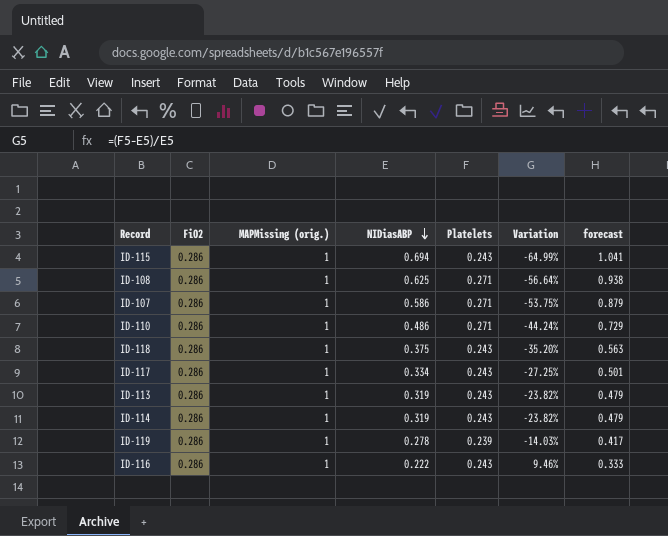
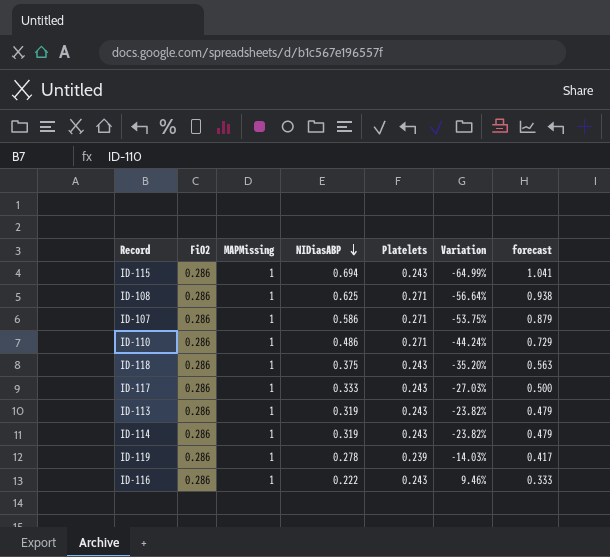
column name: MAPMissing (orig.) -> MAPMissing
ID-117 | NIDiasABP: 0.334 -> 0.333
ID-117 | Variation: -27.25% -> -27.03%
ID-117 | forecast: 0.501 -> 0.500

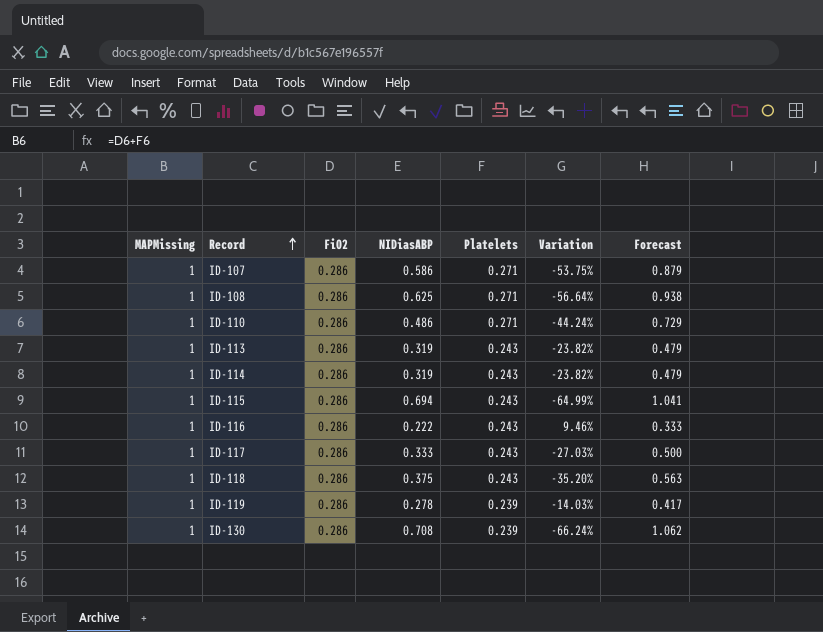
row order: NIDiasABP descending -> Record ascending
column MAPMissing | position: 3 -> 1
column name: forecast -> Forecast
row ID-130: none -> 1 | 0.286 | 0.708 | 0.239 | -66.24% | 1.062

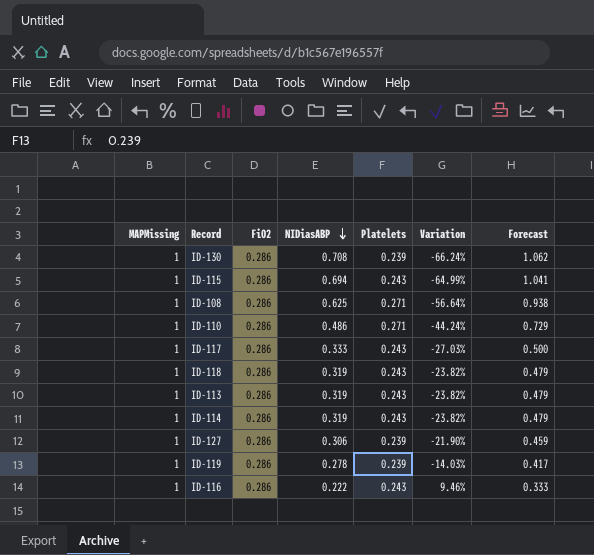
row order: Record ascending -> NIDiasABP descending
row ID-107: 1 | 0.286 | 0.586 | 0.271 | -53.75% | 0.879 -> none
ID-118 | NIDiasABP: 0.375 -> 0.319
ID-118 | Variation: -35.20% -> -23.82%
ID-118 | Forecast: 0.563 -> 0.479
row ID-127: none -> 1 | 0.286 | 0.306 | 0.239 | -21.90% | 0.459

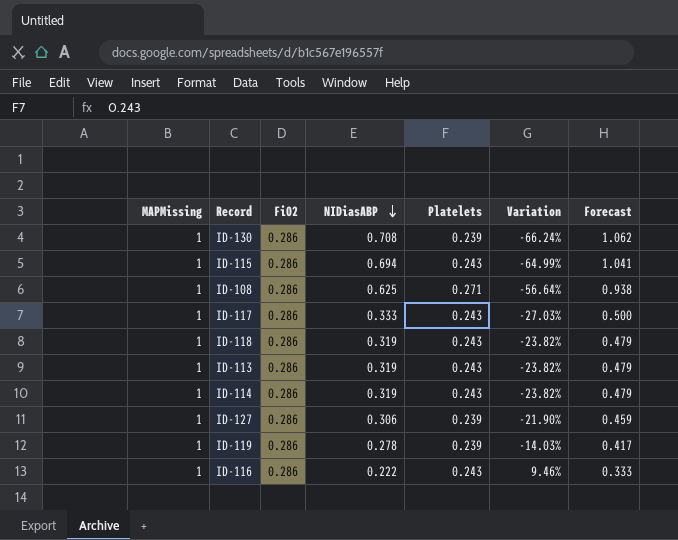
row ID-110: 1 | 0.286 | 0.486 | 0.271 | -44.24% | 0.729 -> none

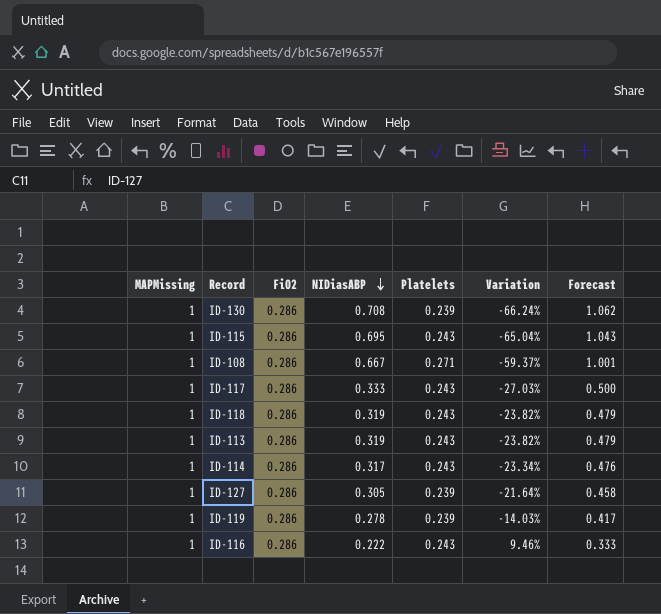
ID-115 | NIDiasABP: 0.694 -> 0.695
ID-115 | Variation: -64.99% -> -65.04%
ID-115 | Forecast: 1.041 -> 1.043
ID-108 | NIDiasABP: 0.625 -> 0.667
ID-108 | Variation: -56.64% -> -59.37%
ID-108 | Forecast: 0.938 -> 1.001
ID-114 | NIDiasABP: 0.319 -> 0.317
ID-114 | Variation: -23.82% -> -23.34%
ID-114 | Forecast: 0.479 -> 0.476
ID-127 | NIDiasABP: 0.306 -> 0.305
ID-127 | Variation: -21.90% -> -21.64%
ID-127 | Forecast: 0.459 -> 0.458

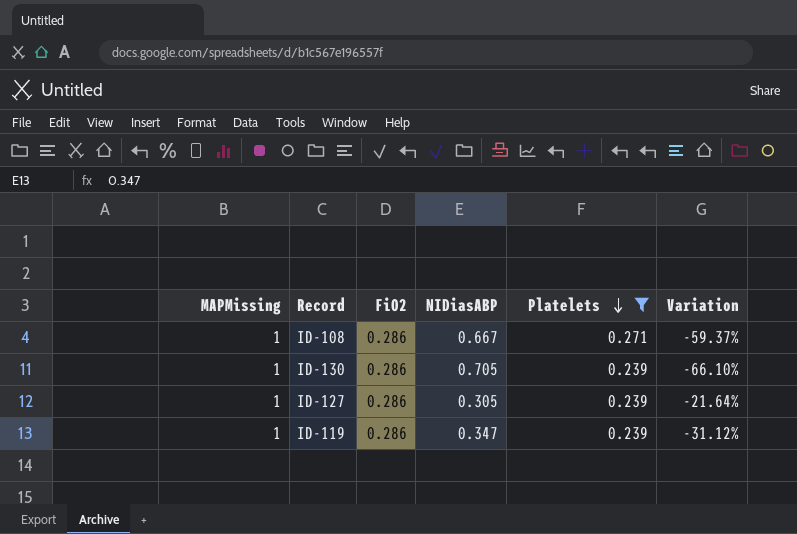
filter: none -> Platelets != 0.243
row order: NIDiasABP descending -> Platelets descending
column Forecast | formula: [NIDiasABP] * 1.5 -> none
ID-130 | NIDiasABP: 0.708 -> 0.705
ID-130 | Variation: -66.24% -> -66.10%
ID-119 | NIDiasABP: 0.278 -> 0.347
ID-119 | Variation: -14.03% -> -31.12%

